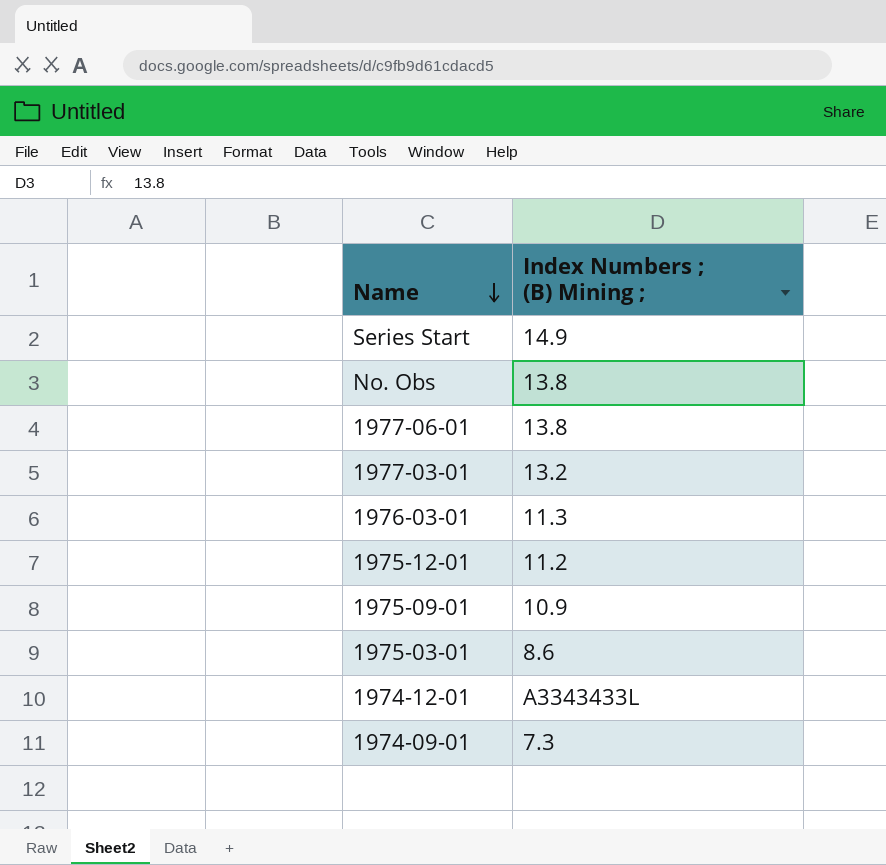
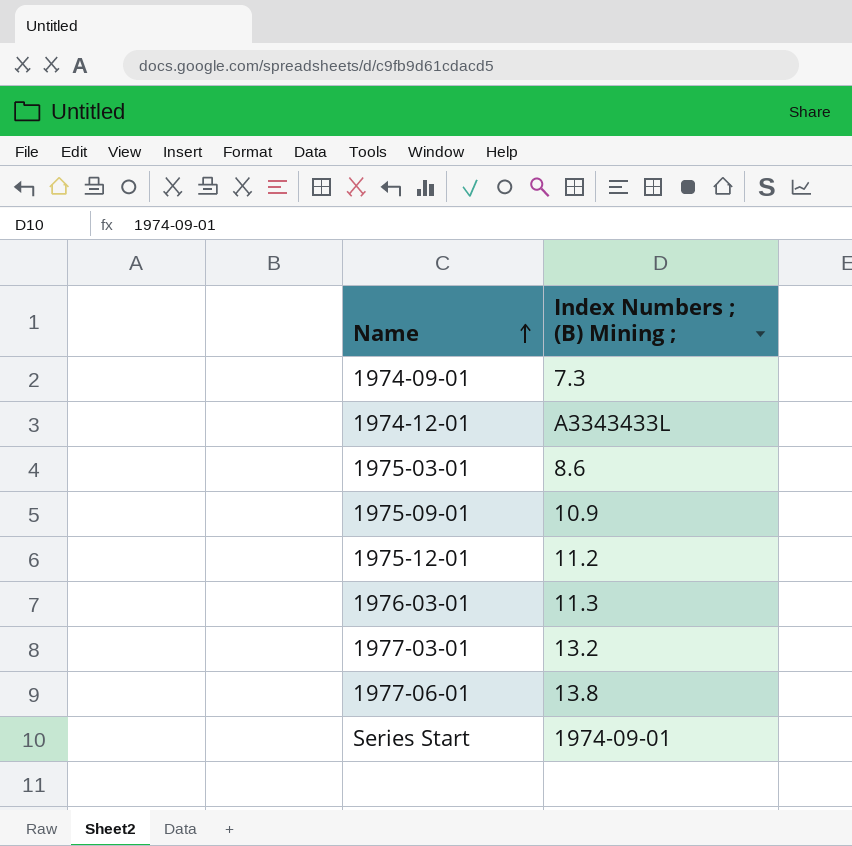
row order: Name descending -> Name ascending
row No. Obs: 13.8 -> none
Series Start | Index Numbers ; (B) Mining ;: 14.9 -> 1974-09-01

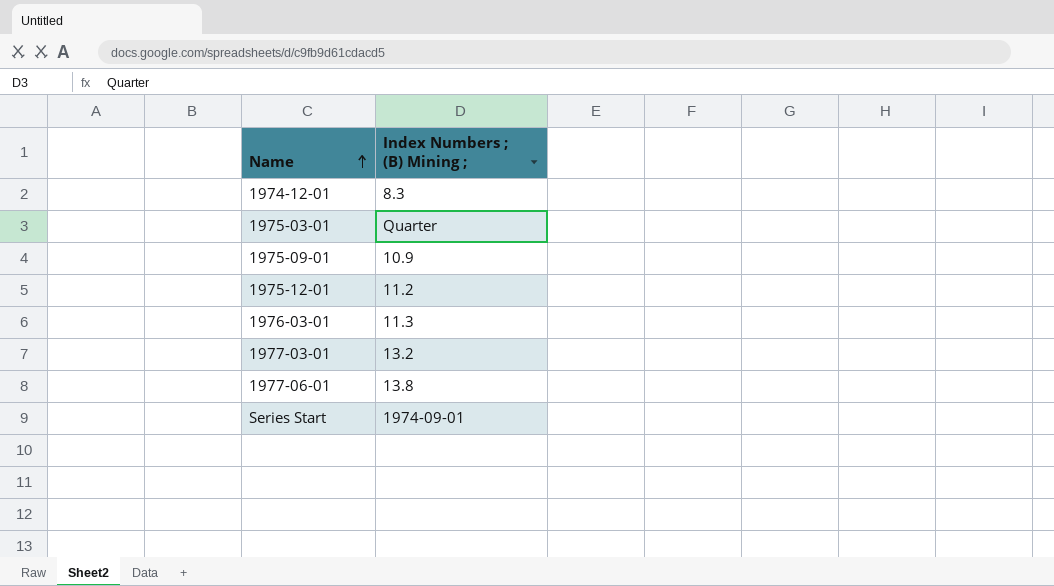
row 1974-09-01: 7.3 -> none
1974-12-01 | Index Numbers ; (B) Mining ;: A3343433L -> 8.3
1975-03-01 | Index Numbers ; (B) Mining ;: 8.6 -> Quarter

